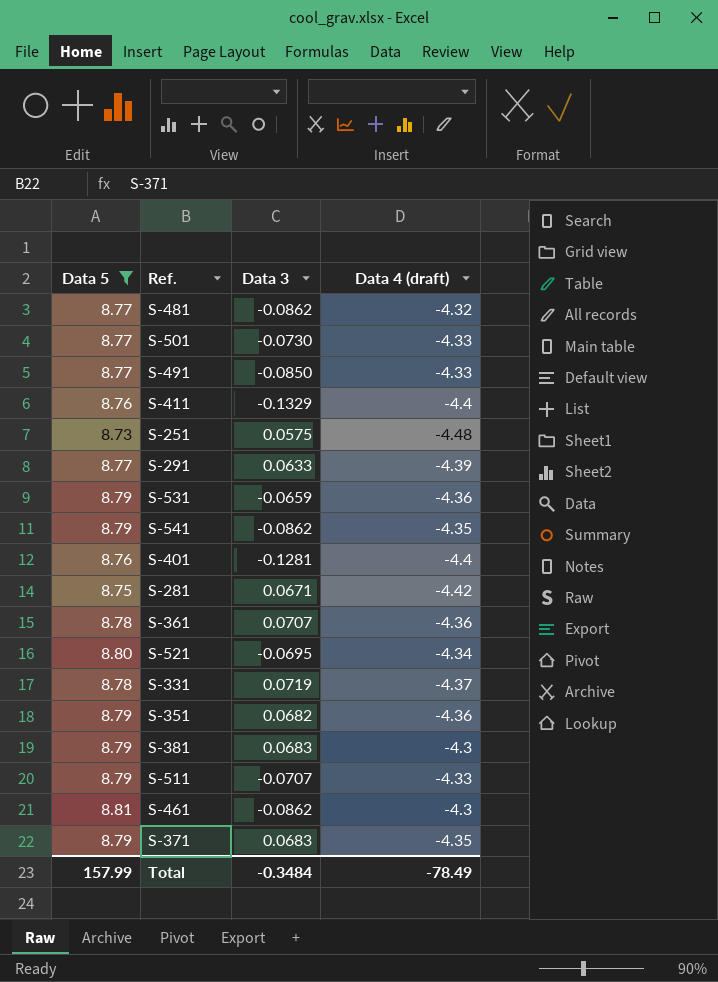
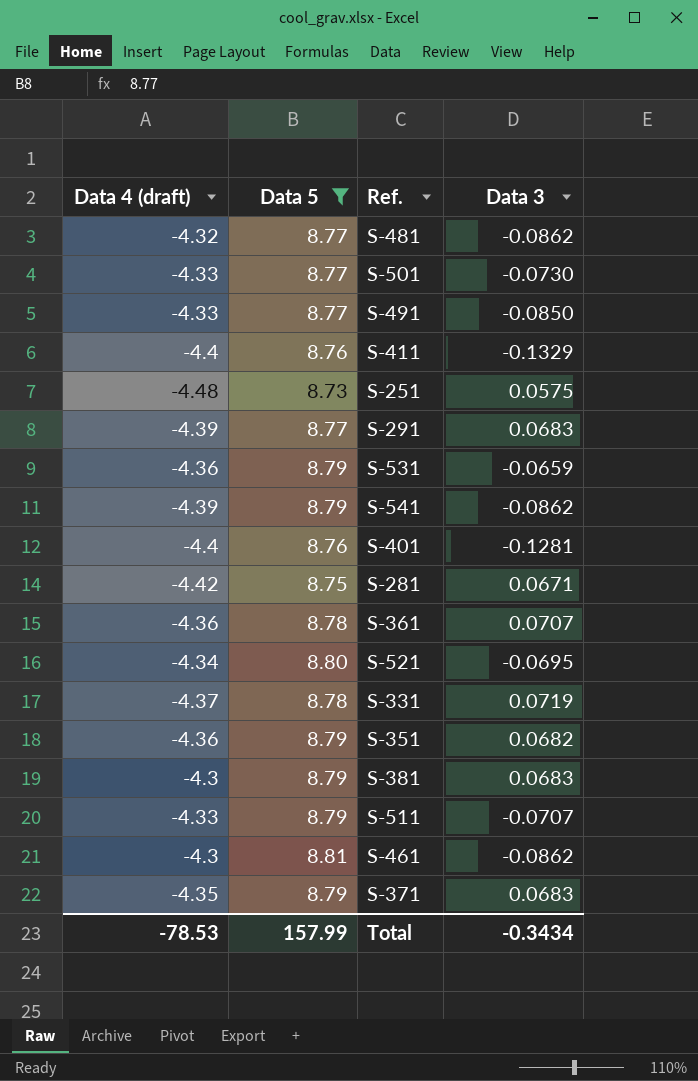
column Data 4 (draft) | position: 4 -> 1
S-291 | Data 3: 0.0633 -> 0.0683
S-541 | Data 4 (draft): -4.35 -> -4.39
Total | Data 4 (draft): -78.49 -> -78.53
Total | Data 3: -0.3484 -> -0.3434

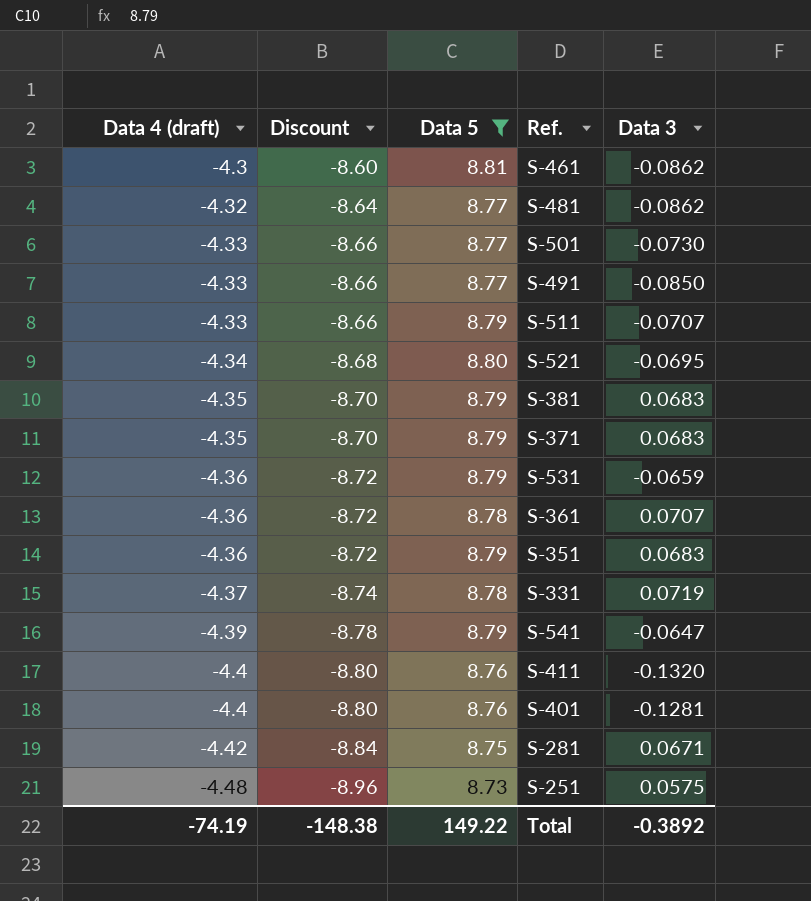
row order: none -> Data 4 (draft) descending
column Discount | formula: none -> [Data 4 (draft)] * 2
row S-291: -4.39 | 8.77 | 0.0683 -> none
S-381 | Data 4 (draft): -4.3 -> -4.35
S-351 | Data 3: 0.0682 -> 0.0683
S-541 | Data 3: -0.0862 -> -0.0647
S-411 | Data 3: -0.1329 -> -0.1320
Total | Data 4 (draft): -78.53 -> -74.19
Total | Data 5: 157.99 -> 149.22
Total | Data 3: -0.3434 -> -0.3892

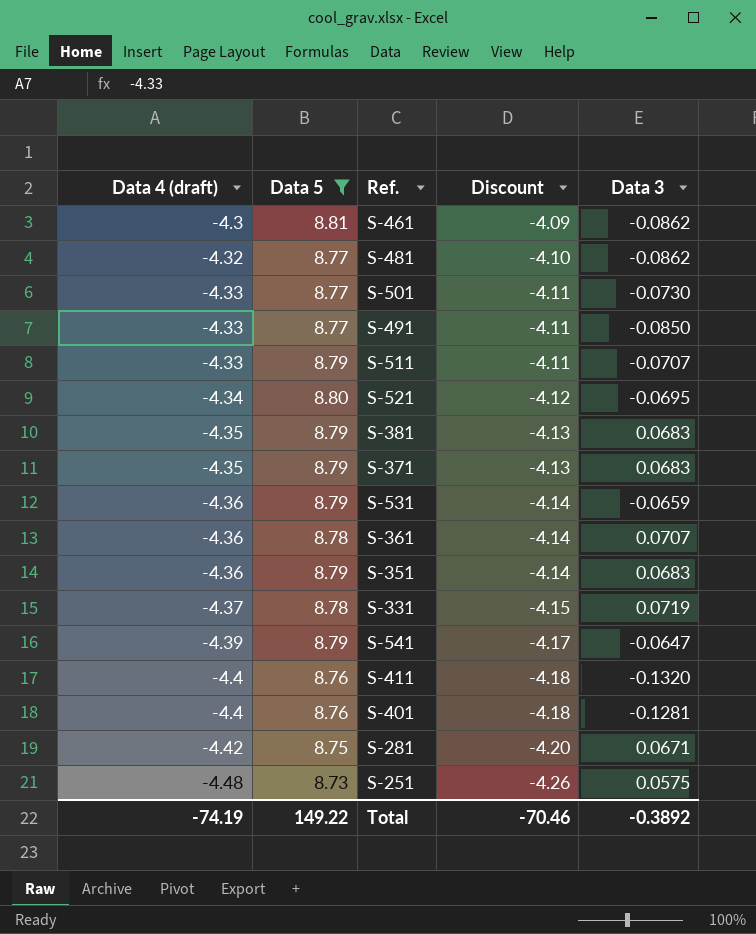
column Discount | formula: [Data 4 (draft)] * 2 -> [Data 4 (draft)] * 0.95
column Discount | position: 2 -> 4
Total | Discount: -148.38 -> -70.46

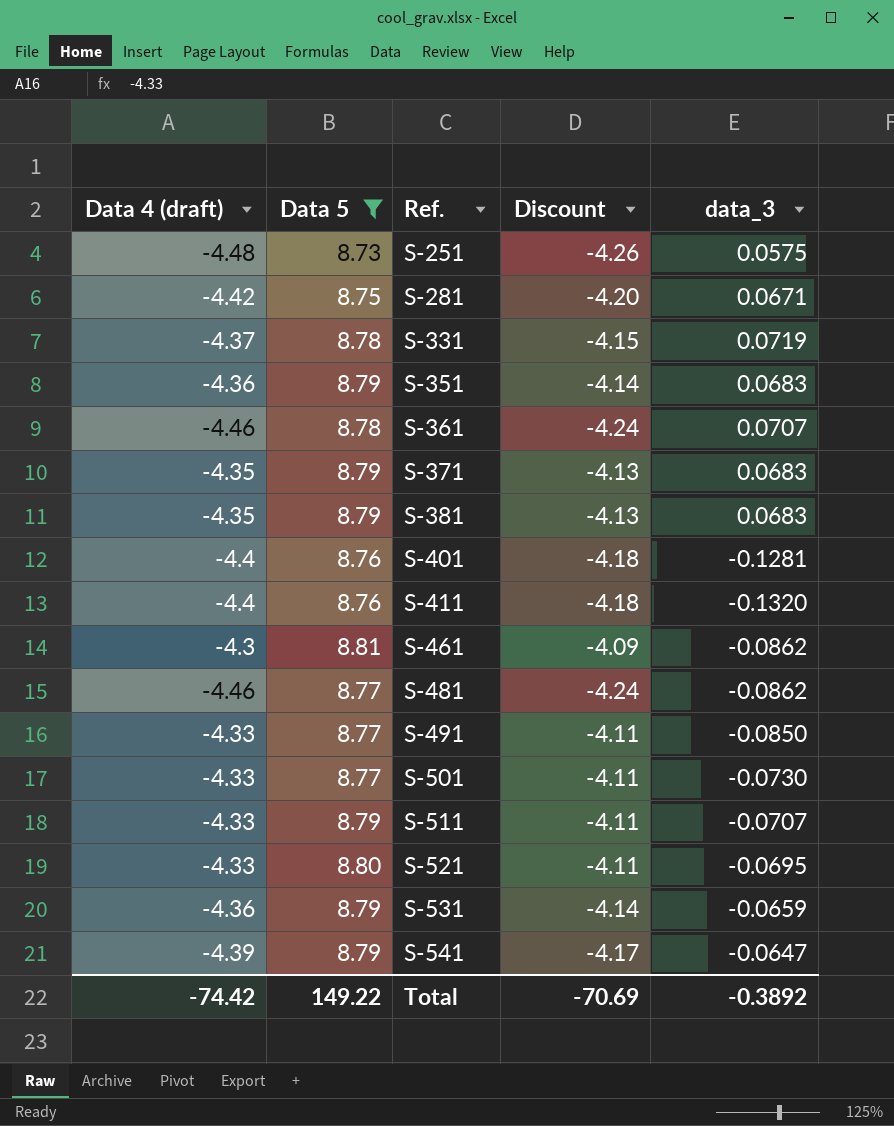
row order: Data 4 (draft) descending -> Ref. ascending
column name: Data 3 -> data_3
S-361 | Data 4 (draft): -4.36 -> -4.46
S-361 | Discount: -4.14 -> -4.24
S-481 | Data 4 (draft): -4.32 -> -4.46
S-481 | Discount: -4.10 -> -4.24
S-521 | Data 4 (draft): -4.34 -> -4.33
S-521 | Discount: -4.12 -> -4.11
Total | Data 4 (draft): -74.19 -> -74.42
Total | Discount: -70.46 -> -70.69

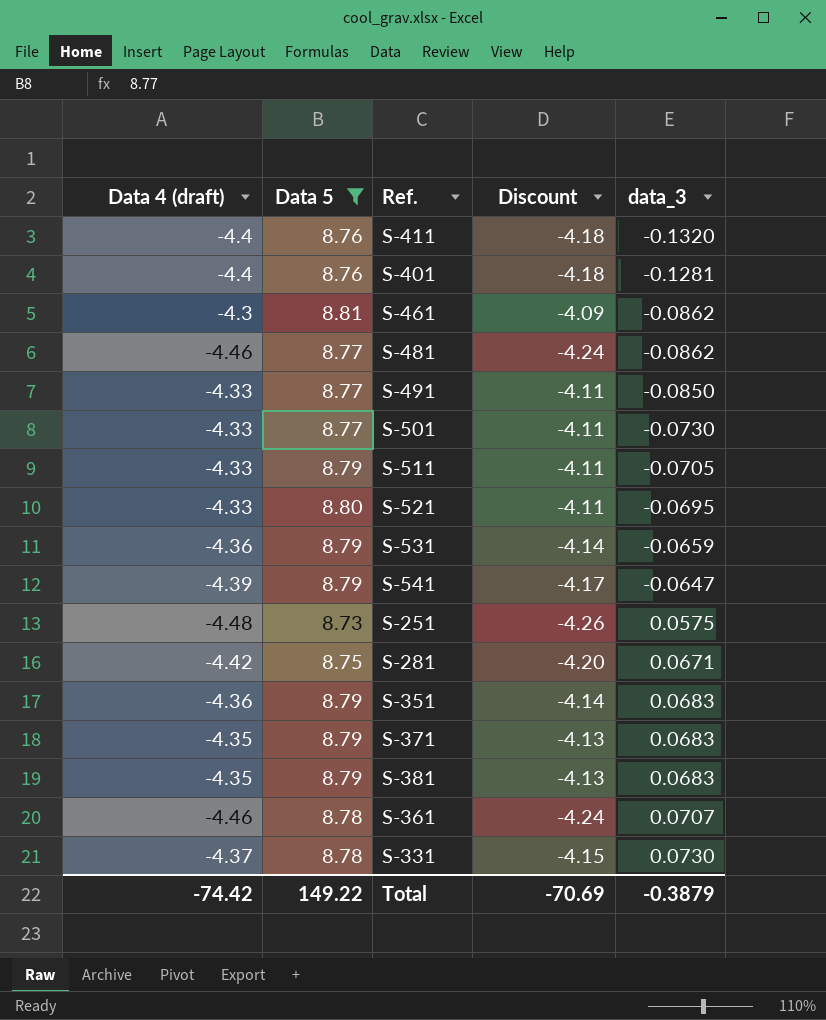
row order: Ref. ascending -> data_3 ascending
S-511 | data_3: -0.0707 -> -0.0705
S-331 | data_3: 0.0719 -> 0.0730
Total | data_3: -0.3892 -> -0.3879

